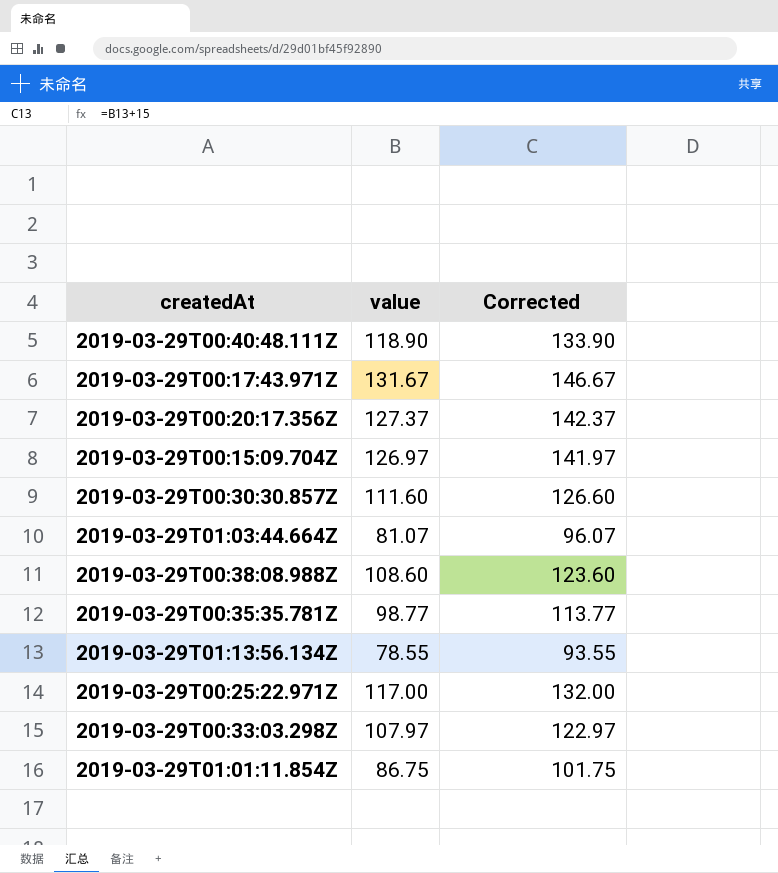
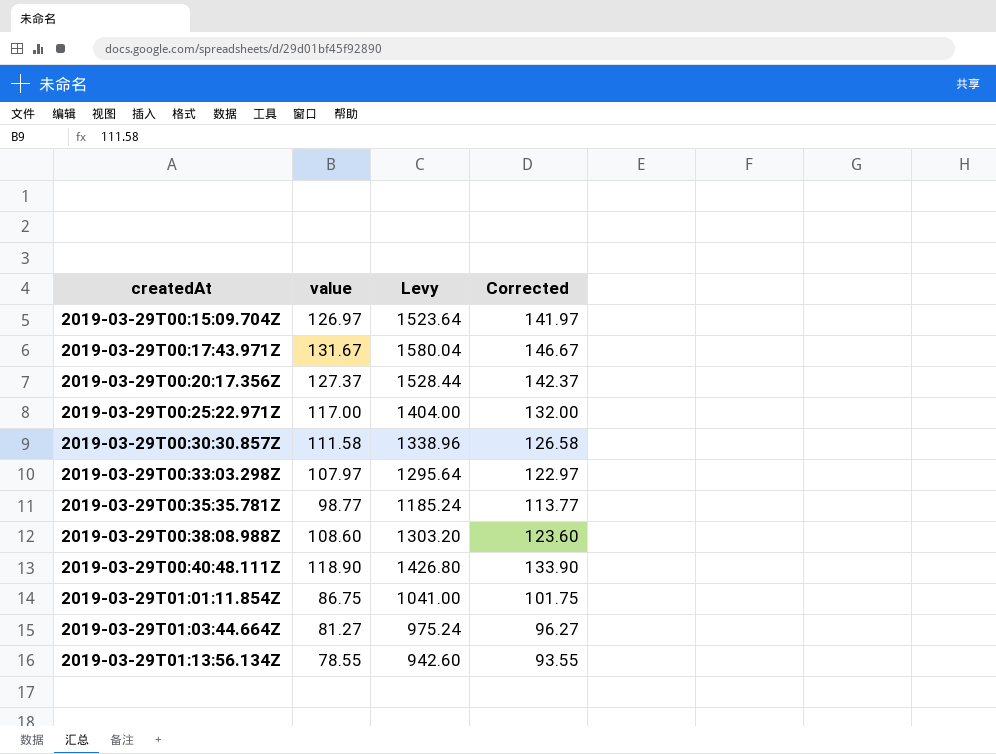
row order: none -> createdAt ascending
column Levy | formula: none -> [value] * 12
2019-03-29T00:30:30.857Z | value: 111.60 -> 111.58
2019-03-29T00:30:30.857Z | Corrected: 126.60 -> 126.58
2019-03-29T01:03:44.664Z | value: 81.07 -> 81.27
2019-03-29T01:03:44.664Z | Corrected: 96.07 -> 96.27

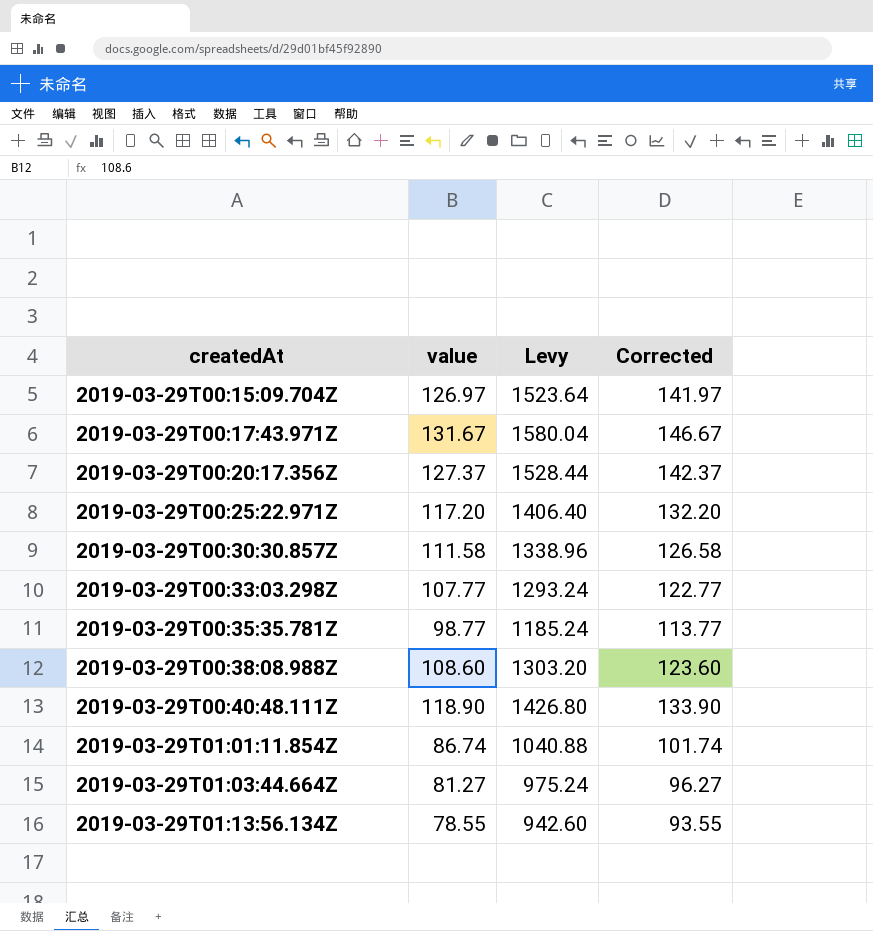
2019-03-29T00:25:22.971Z | value: 117.00 -> 117.20
2019-03-29T00:25:22.971Z | Levy: 1404.00 -> 1406.40
2019-03-29T00:25:22.971Z | Corrected: 132.00 -> 132.20
2019-03-29T00:33:03.298Z | value: 107.97 -> 107.77
2019-03-29T00:33:03.298Z | Levy: 1295.64 -> 1293.24
2019-03-29T00:33:03.298Z | Corrected: 122.97 -> 122.77
2019-03-29T01:01:11.854Z | value: 86.75 -> 86.74
2019-03-29T01:01:11.854Z | Levy: 1041.00 -> 1040.88
2019-03-29T01:01:11.854Z | Corrected: 101.75 -> 101.74

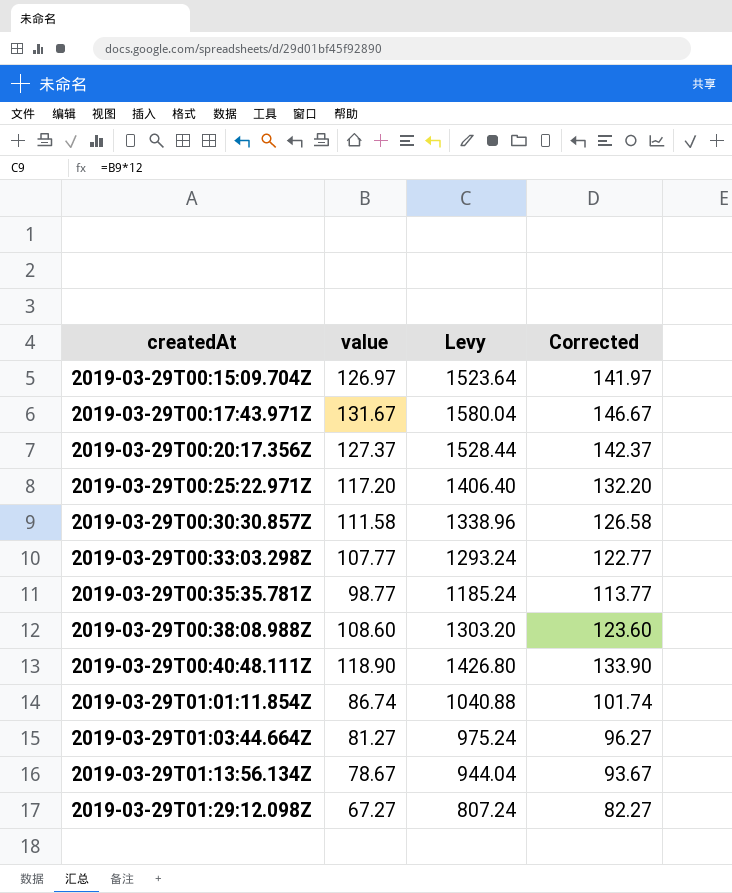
2019-03-29T01:13:56.134Z | value: 78.55 -> 78.67
2019-03-29T01:13:56.134Z | Levy: 942.60 -> 944.04
2019-03-29T01:13:56.134Z | Corrected: 93.55 -> 93.67
row 2019-03-29T01:29:12.098Z: none -> 67.27 | 807.24 | 82.27

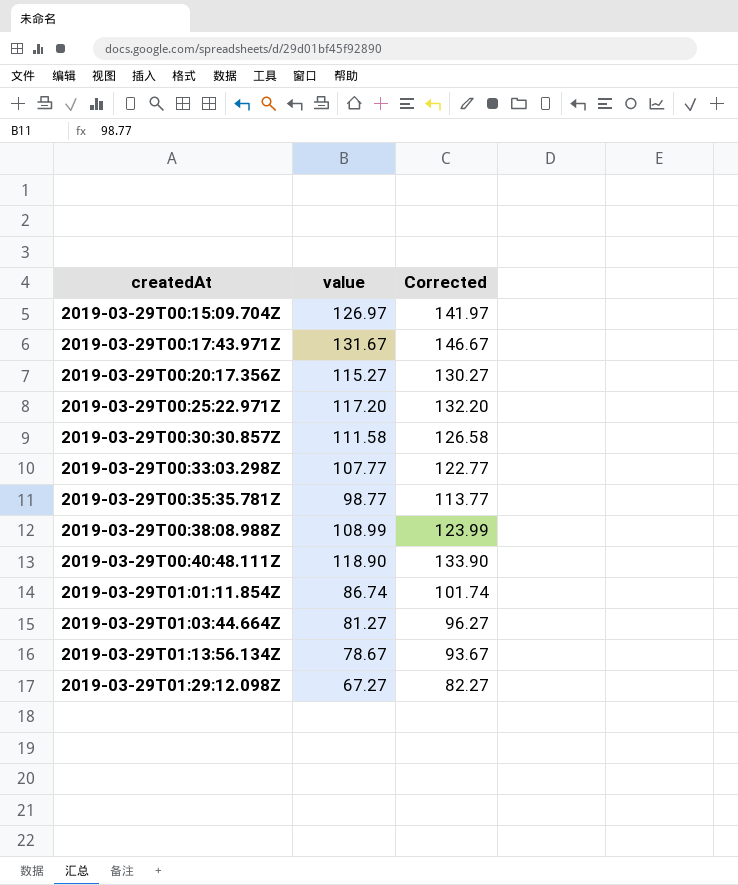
column Levy | formula: [value] * 12 -> none
2019-03-29T00:20:17.356Z | value: 127.37 -> 115.27
2019-03-29T00:20:17.356Z | Corrected: 142.37 -> 130.27
2019-03-29T00:38:08.988Z | value: 108.60 -> 108.99
2019-03-29T00:38:08.988Z | Corrected: 123.60 -> 123.99

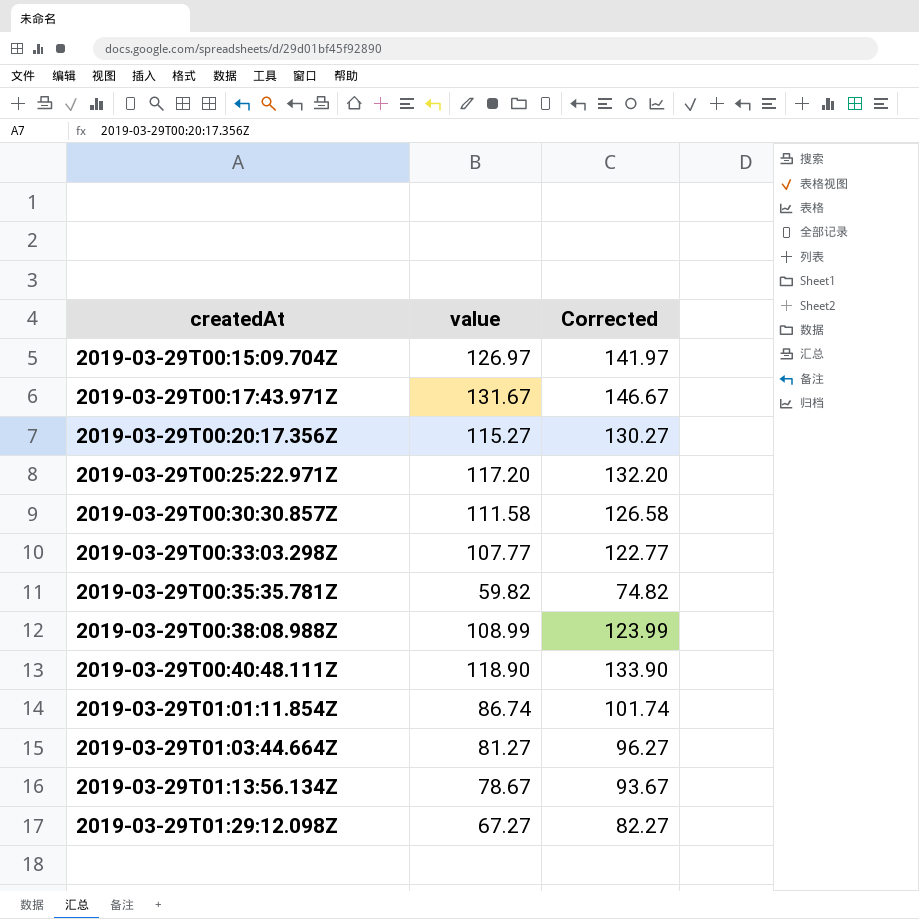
2019-03-29T00:35:35.781Z | value: 98.77 -> 59.82
2019-03-29T00:35:35.781Z | Corrected: 113.77 -> 74.82

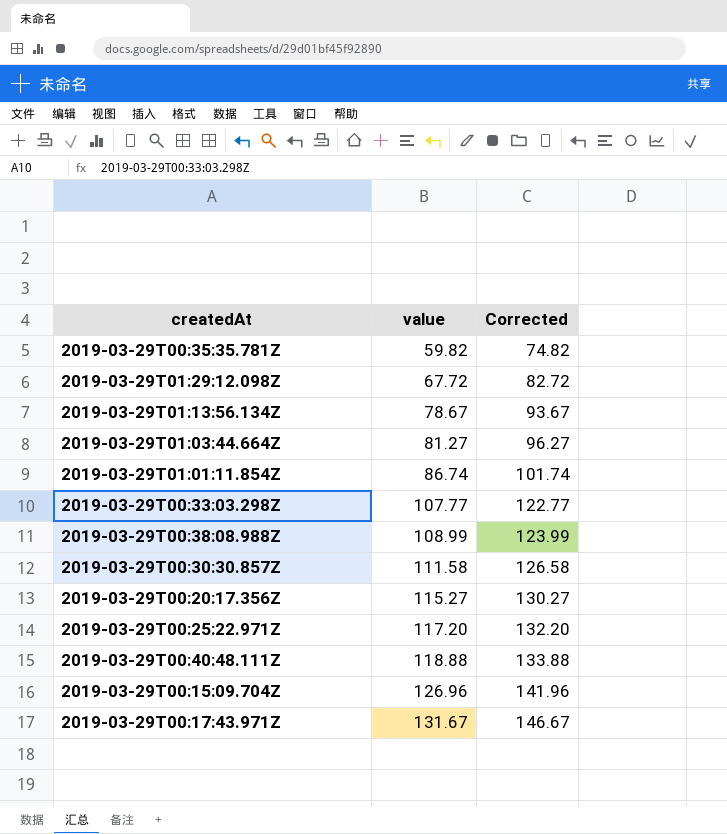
row order: createdAt ascending -> value ascending
2019-03-29T01:29:12.098Z | value: 67.27 -> 67.72
2019-03-29T01:29:12.098Z | Corrected: 82.27 -> 82.72
2019-03-29T00:40:48.111Z | value: 118.90 -> 118.88
2019-03-29T00:40:48.111Z | Corrected: 133.90 -> 133.88
2019-03-29T00:15:09.704Z | value: 126.97 -> 126.96
2019-03-29T00:15:09.704Z | Corrected: 141.97 -> 141.96

